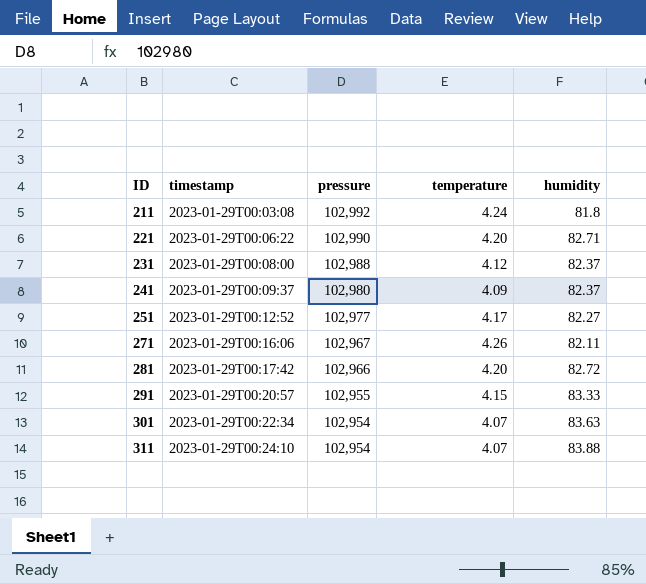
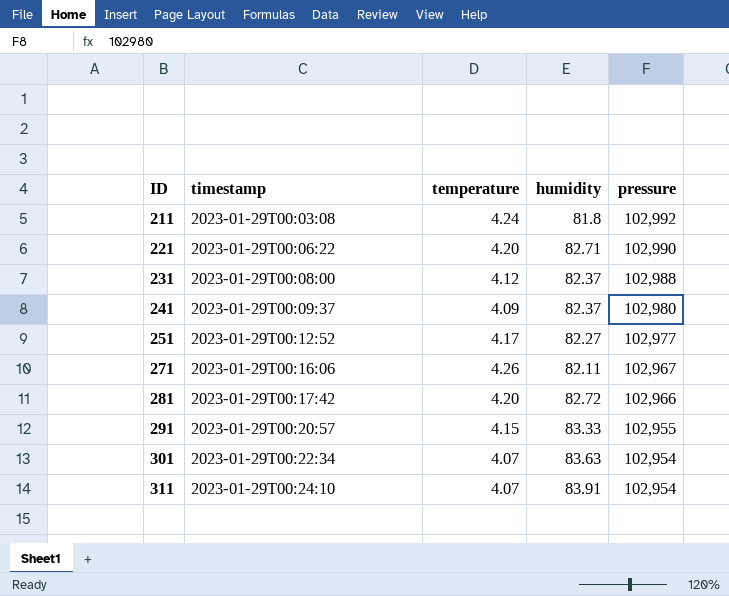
column pressure | position: 3 -> 5
311 | humidity: 83.88 -> 83.91

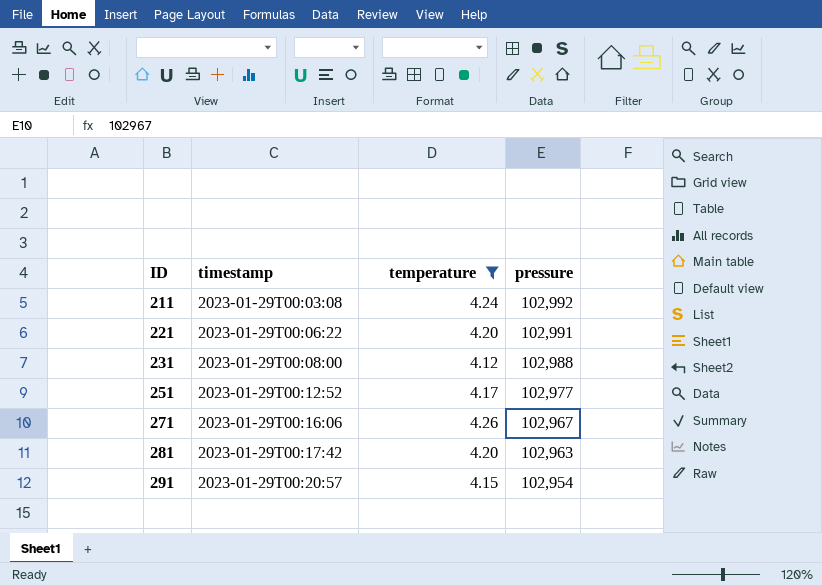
filter: none -> temperature >= 4.12
column humidity | position: 4 -> none
221 | pressure: 102,990 -> 102,991
281 | pressure: 102,966 -> 102,963
291 | pressure: 102,955 -> 102,954

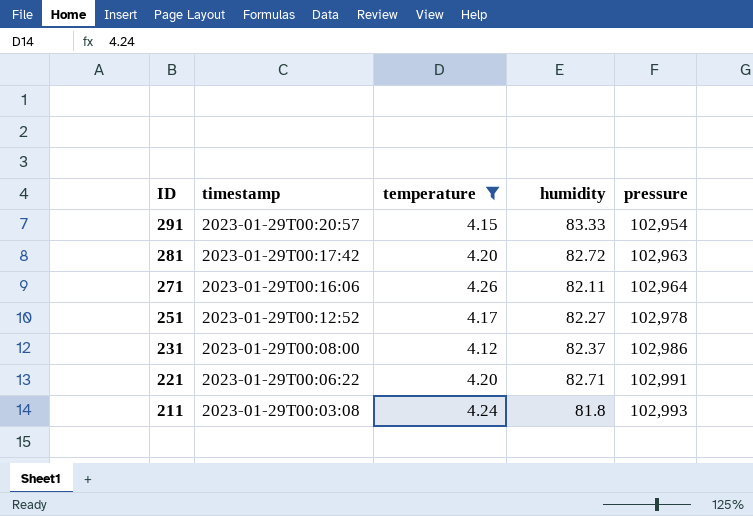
row order: ID ascending -> ID descending
column humidity | position: none -> 4
271 | pressure: 102,967 -> 102,964
251 | pressure: 102,977 -> 102,978
231 | pressure: 102,988 -> 102,986
211 | pressure: 102,992 -> 102,993

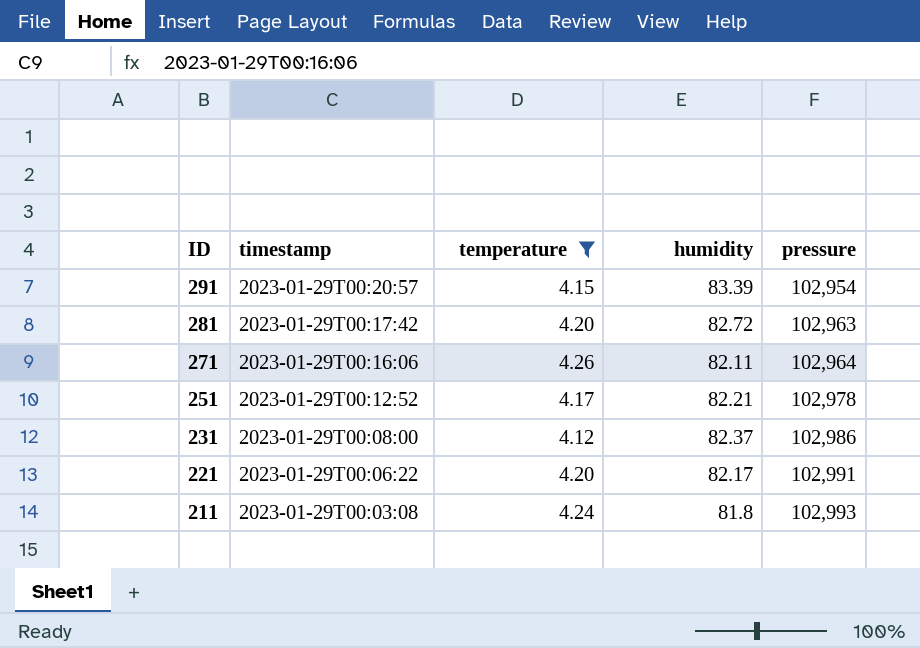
291 | humidity: 83.33 -> 83.39
251 | humidity: 82.27 -> 82.21
221 | humidity: 82.71 -> 82.17

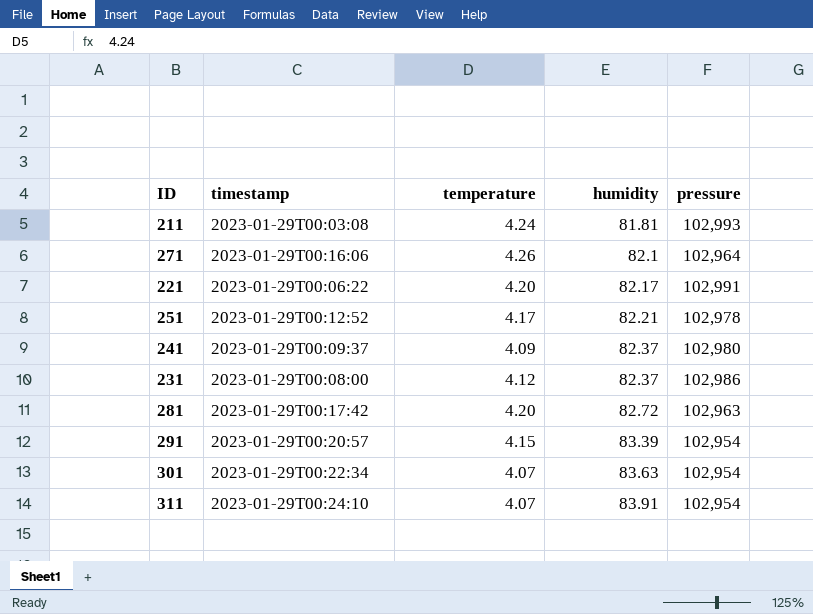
filter: temperature >= 4.12 -> none
row order: ID descending -> humidity ascending
211 | humidity: 81.8 -> 81.81
271 | humidity: 82.11 -> 82.1

